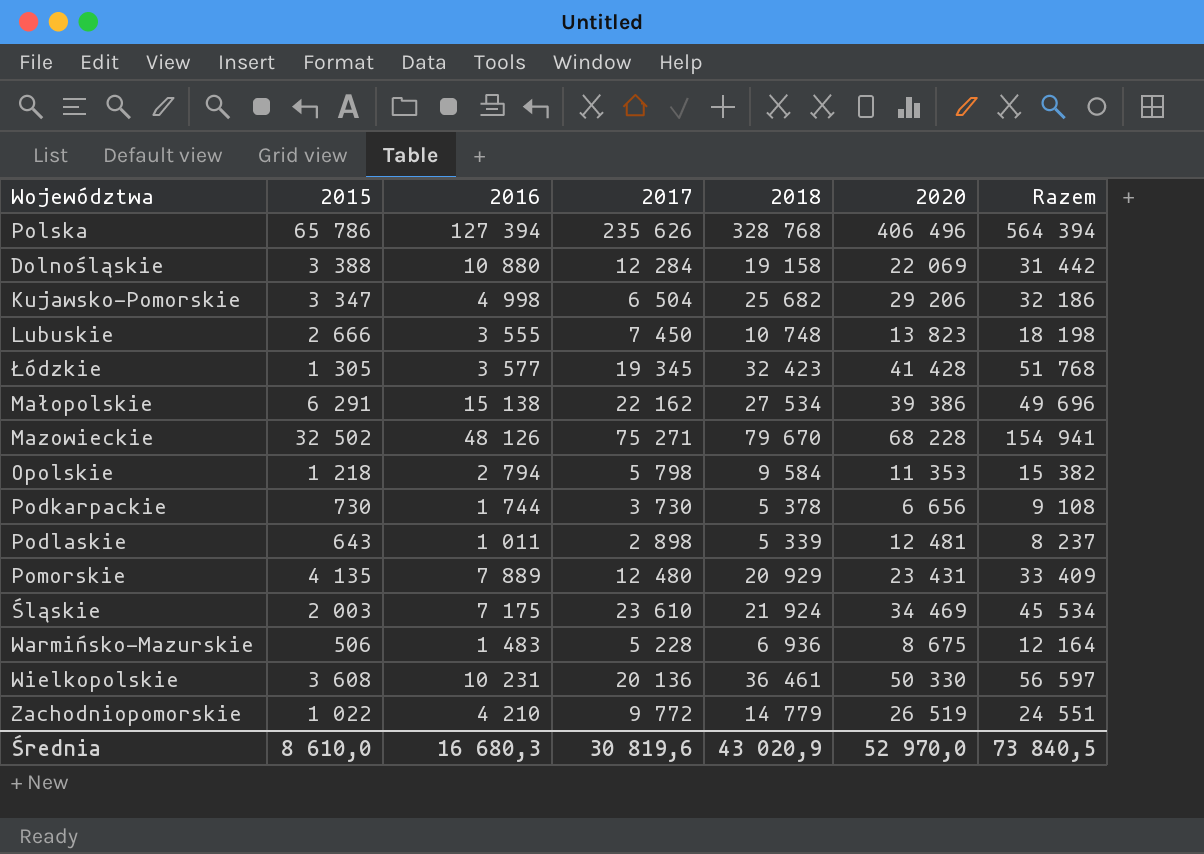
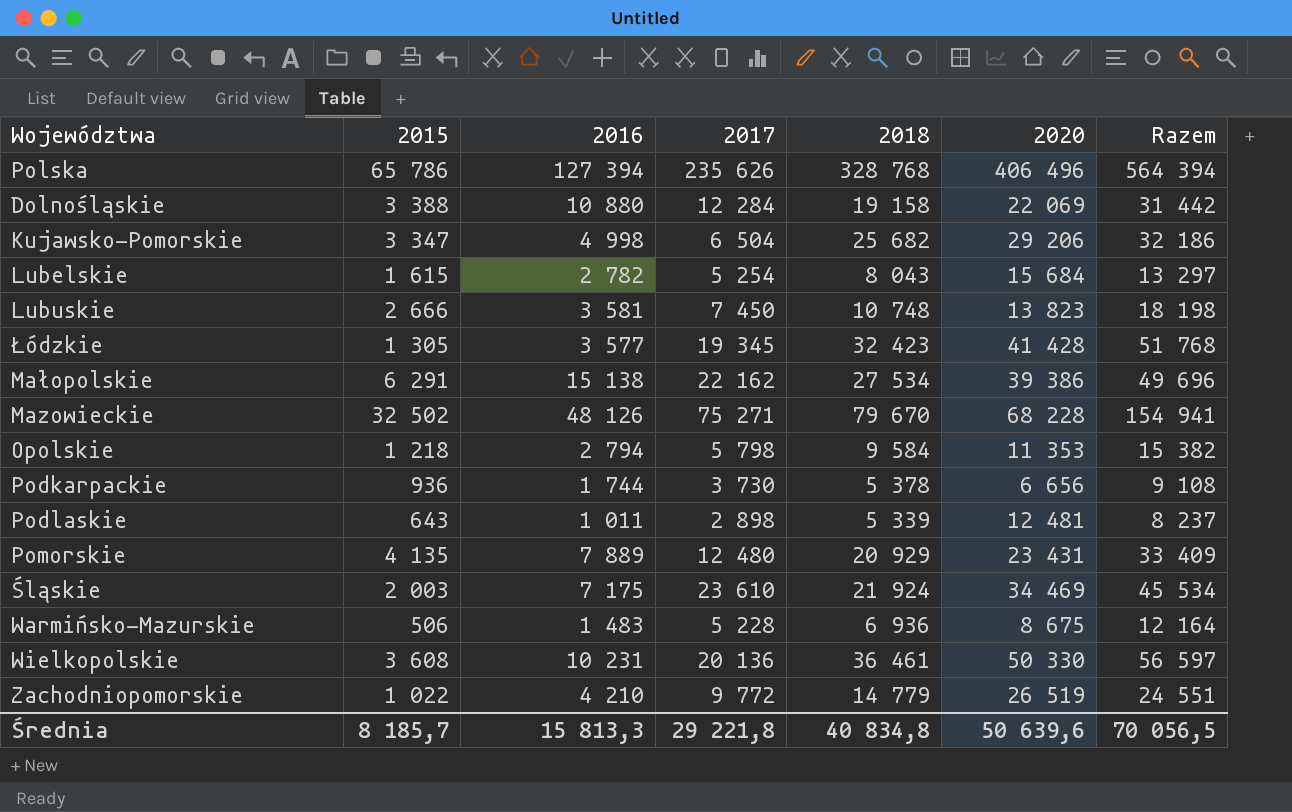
row Lubelskie: none -> 1 615 | 2 782 | 5 254 | 8 043 | 15 684 | 13 297
Lubuskie | 2016: 3 555 -> 3 581
Podkarpackie | 2015: 730 -> 936
Średnia | 2015: 8 610,0 -> 8 185,7
Średnia | 2016: 16 680,3 -> 15 813,3
Średnia | 2017: 30 819,6 -> 29 221,8
Średnia | 2018: 43 020,9 -> 40 834,8
Średnia | 2020: 52 970,0 -> 50 639,6
Średnia | Razem: 73 840,5 -> 70 056,5

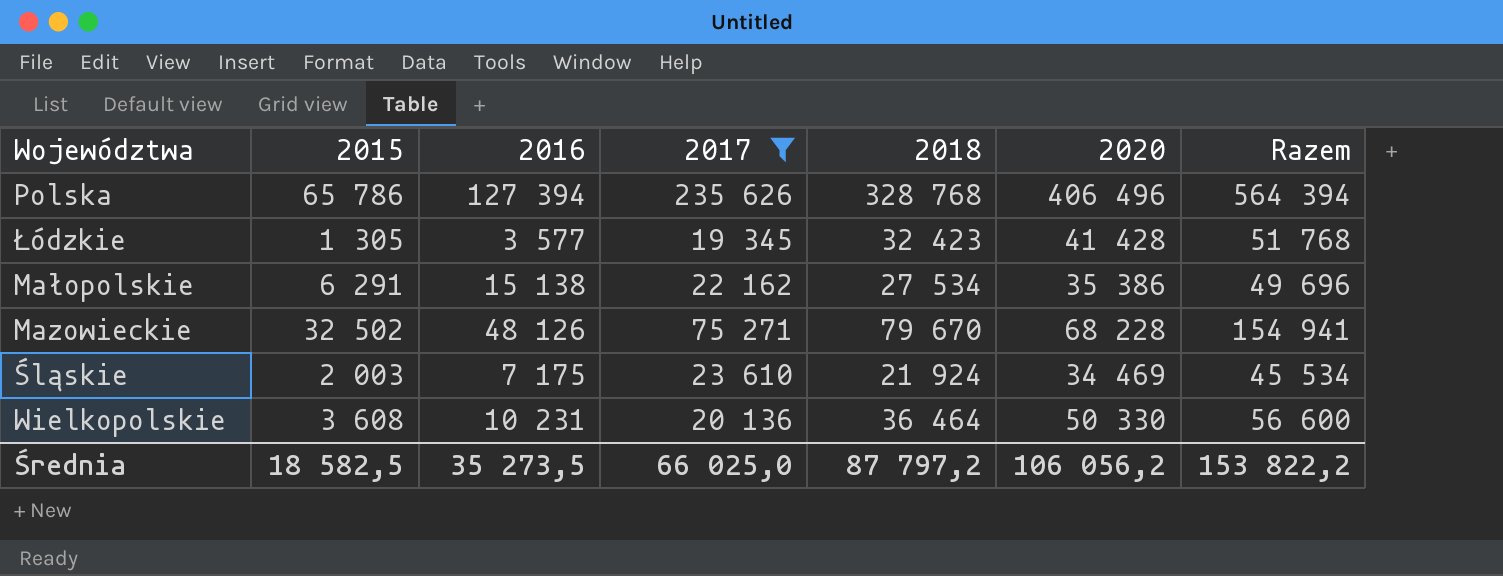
filter: none -> 2017 >= 19 345
Małopolskie | 2020: 39 386 -> 35 386
Wielkopolskie | 2018: 36 461 -> 36 464
Wielkopolskie | Razem: 56 597 -> 56 600
Średnia | 2015: 8 185,7 -> 18 582,5
Średnia | 2016: 15 813,3 -> 35 273,5
Średnia | 2017: 29 221,8 -> 66 025,0
Średnia | 2018: 40 834,8 -> 87 797,2
Średnia | 2020: 50 639,6 -> 106 056,2
Średnia | Razem: 70 056,5 -> 153 822,2

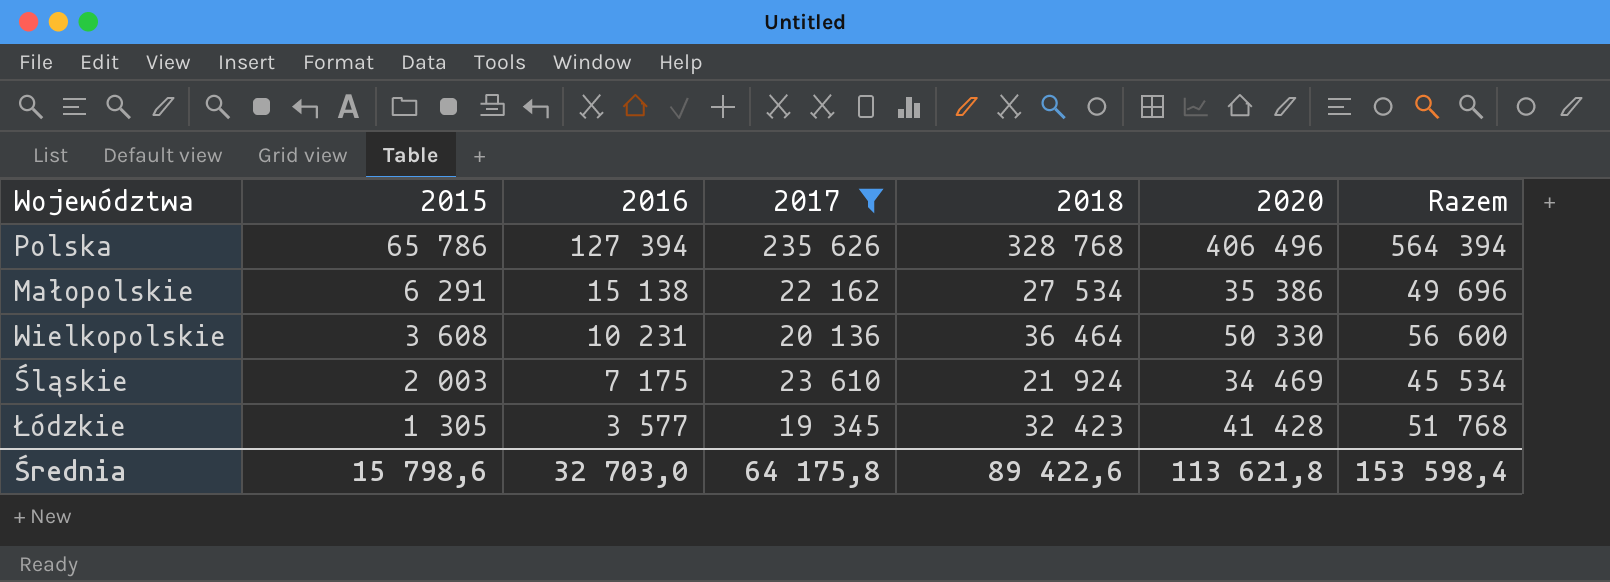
row order: none -> 2015 descending
row Mazowieckie: 32 502 | 48 126 | 75 271 | 79 670 | 68 228 | 154 941 -> none
Średnia | 2015: 18 582,5 -> 15 798,6
Średnia | 2016: 35 273,5 -> 32 703,0
Średnia | 2017: 66 025,0 -> 64 175,8
Średnia | 2018: 87 797,2 -> 89 422,6
Średnia | 2020: 106 056,2 -> 113 621,8
Średnia | Razem: 153 822,2 -> 153 598,4

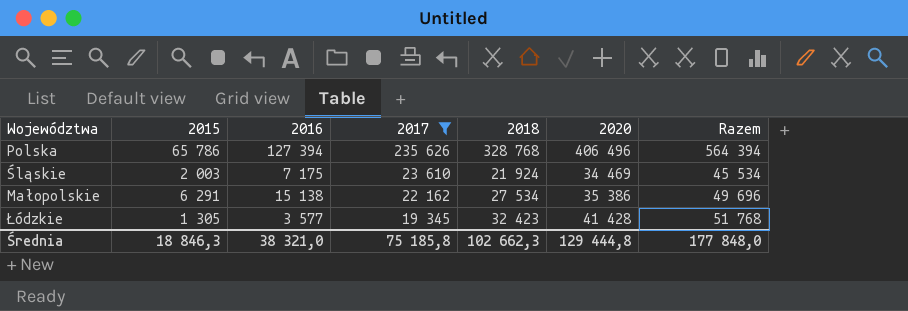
row order: 2015 descending -> 2017 descending
row Wielkopolskie: 3 608 | 10 231 | 20 136 | 36 464 | 50 330 | 56 600 -> none
Średnia | 2015: 15 798,6 -> 18 846,3
Średnia | 2016: 32 703,0 -> 38 321,0
Średnia | 2017: 64 175,8 -> 75 185,8
Średnia | 2018: 89 422,6 -> 102 662,3
Średnia | 2020: 113 621,8 -> 129 444,8
Średnia | Razem: 153 598,4 -> 177 848,0

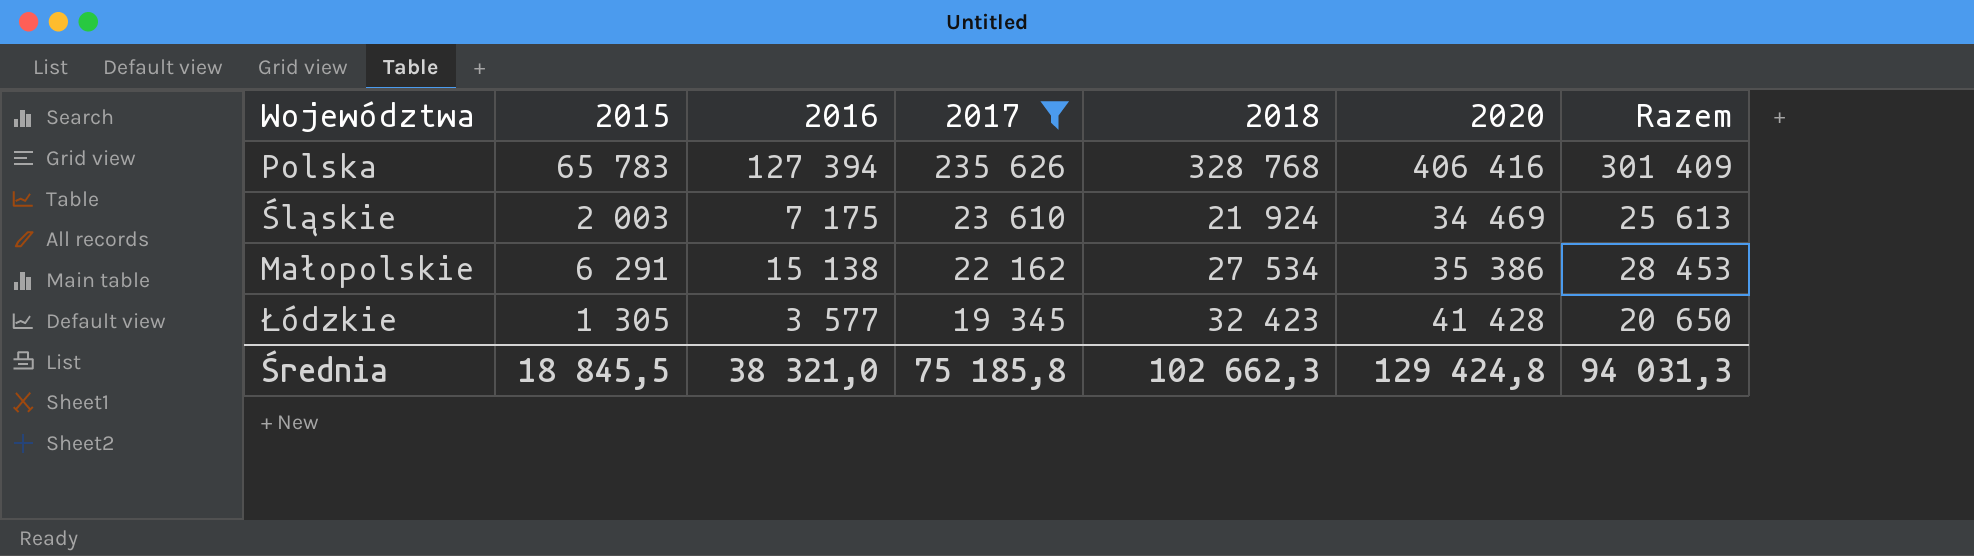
column Razem | formula: [2017] + [2018] -> [2015] + [2017]
Polska | 2015: 65 786 -> 65 783
Polska | 2020: 406 496 -> 406 416
Średnia | 2015: 18 846,3 -> 18 845,5
Średnia | 2020: 129 444,8 -> 129 424,8
Średnia | Razem: 177 848,0 -> 94 031,3

